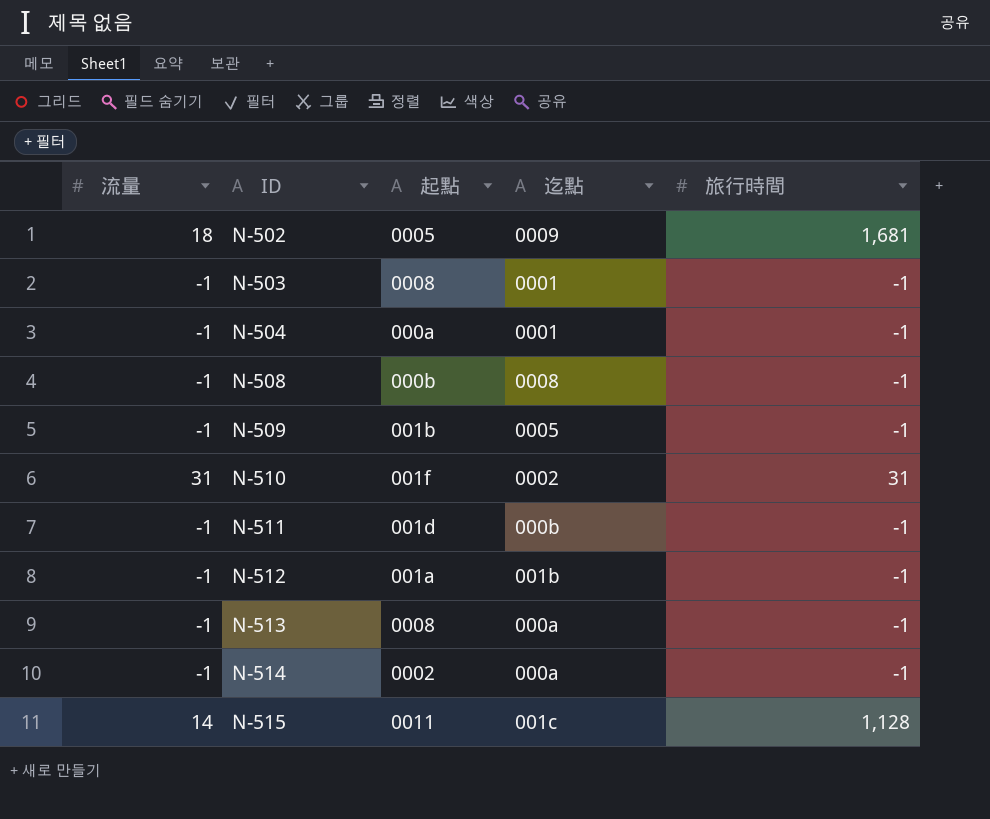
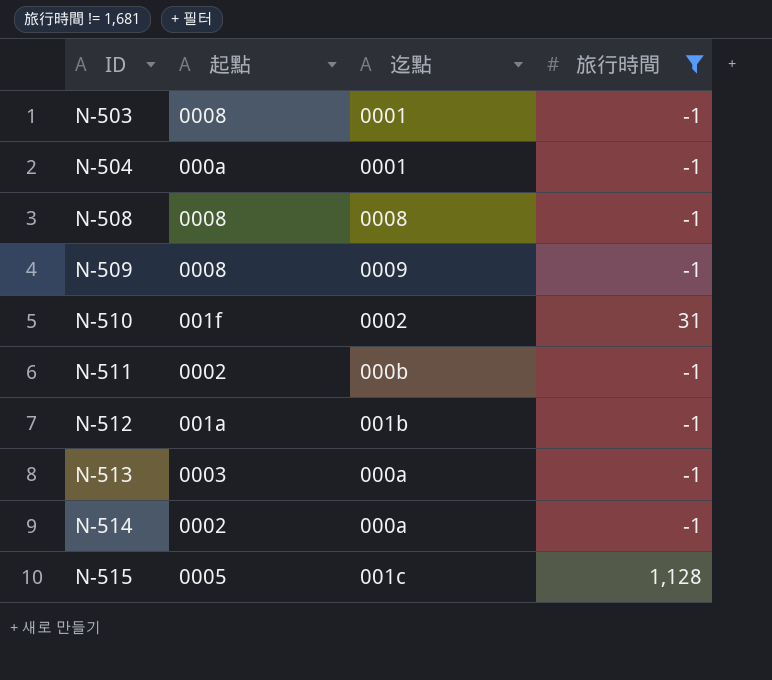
filter: none -> 旅行時間 != 1,681
column 流量 | position: 1 -> none
N-508 | 起點: 000b -> 0008
N-509 | 起點: 001b -> 0008
N-509 | 迄點: 0005 -> 0009
N-511 | 起點: 001d -> 0002
N-513 | 起點: 0008 -> 0003
N-515 | 起點: 0011 -> 0005

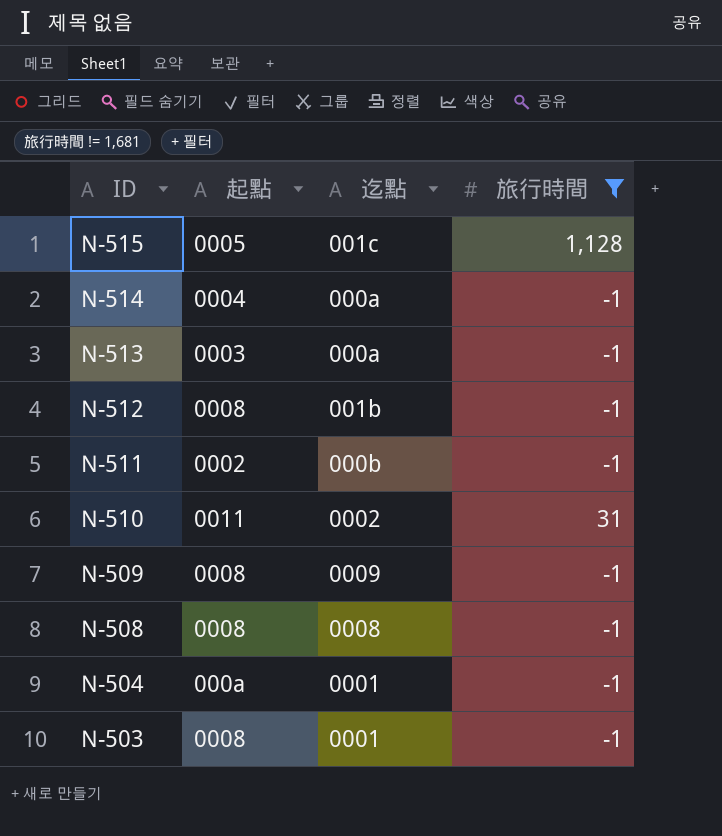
row order: ID ascending -> ID descending
N-514 | 起點: 0002 -> 0004
N-512 | 起點: 001a -> 0008
N-510 | 起點: 001f -> 0011

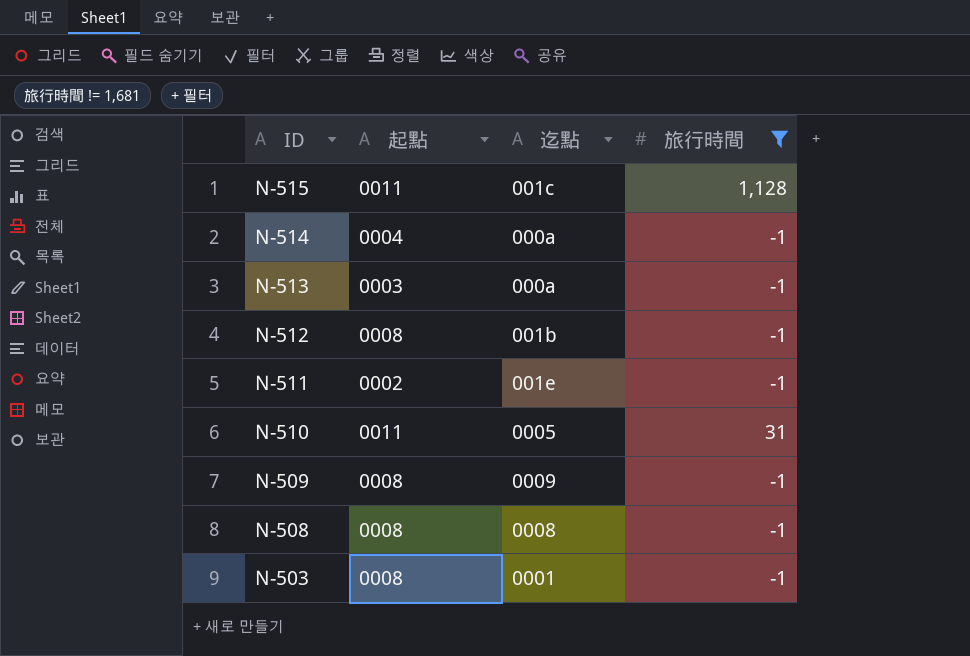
row N-504: 000a | 0001 | -1 -> none
N-515 | 起點: 0005 -> 0011
N-511 | 迄點: 000b -> 001e
N-510 | 迄點: 0002 -> 0005

